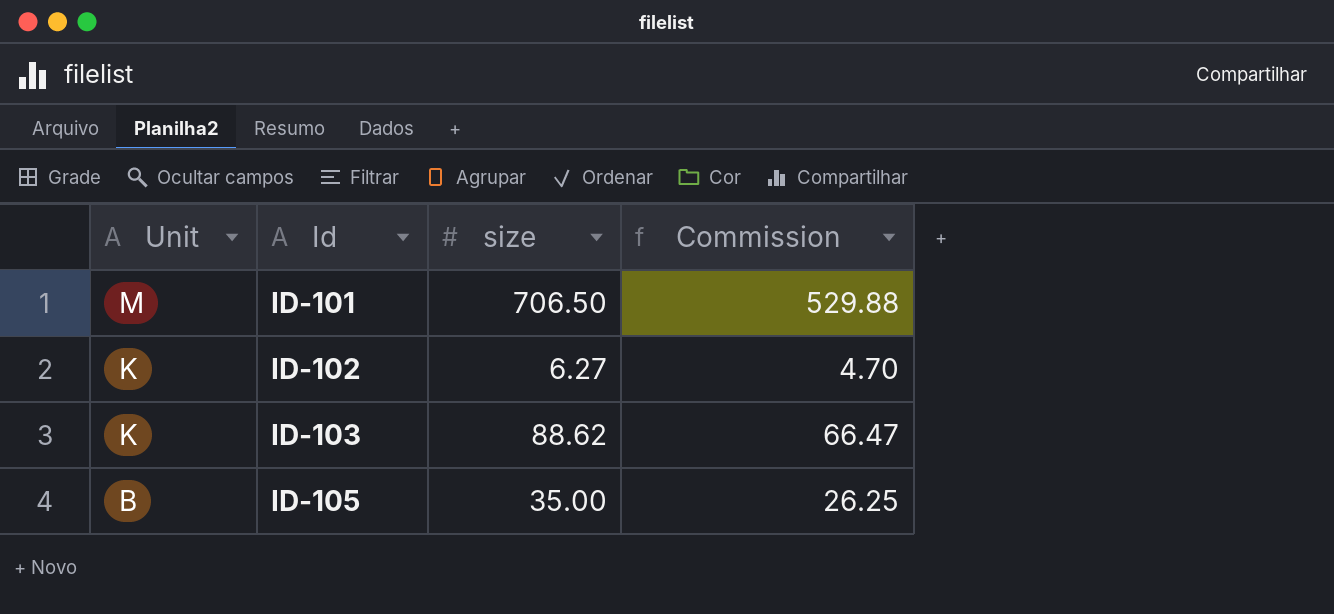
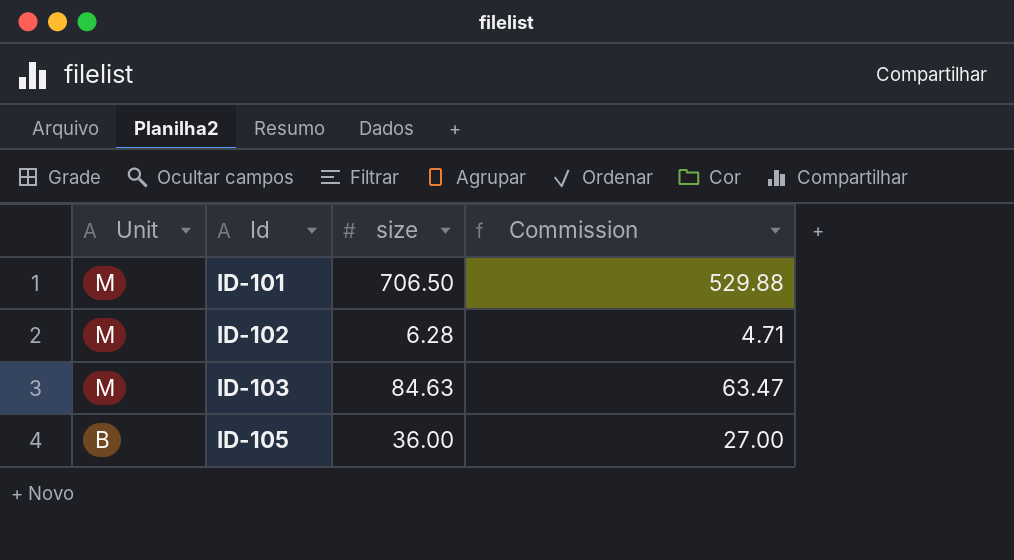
ID-102 | Unit: K -> M
ID-102 | size: 6.27 -> 6.28
ID-102 | Commission: 4.70 -> 4.71
ID-103 | Unit: K -> M
ID-103 | size: 88.62 -> 84.63
ID-103 | Commission: 66.47 -> 63.47
ID-105 | size: 35.00 -> 36.00
ID-105 | Commission: 26.25 -> 27.00

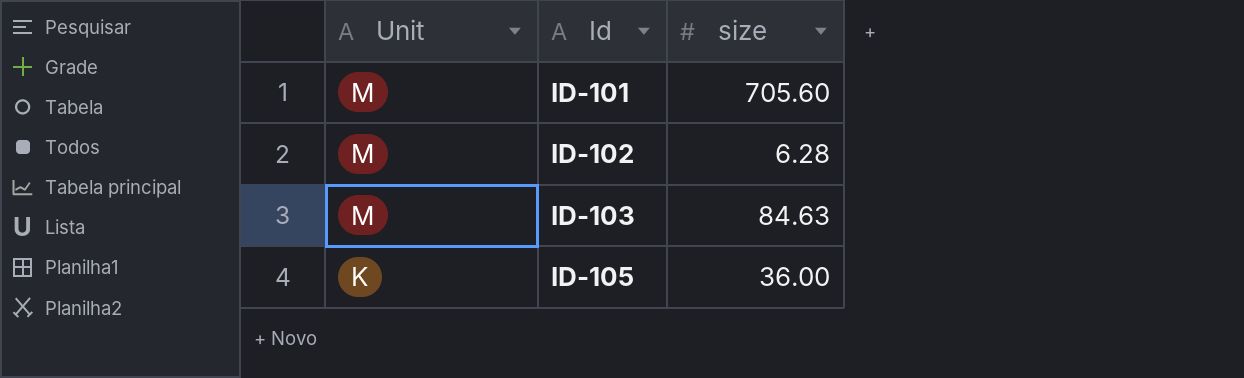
column Commission | formula: [size] * 0.75 -> none
ID-101 | size: 706.50 -> 705.60
ID-105 | Unit: B -> K

